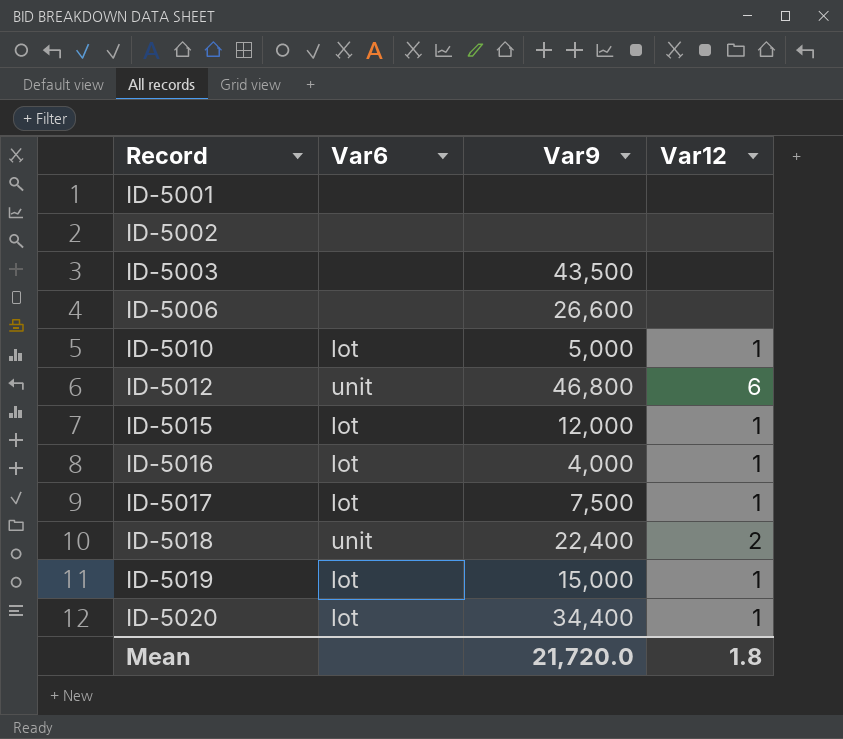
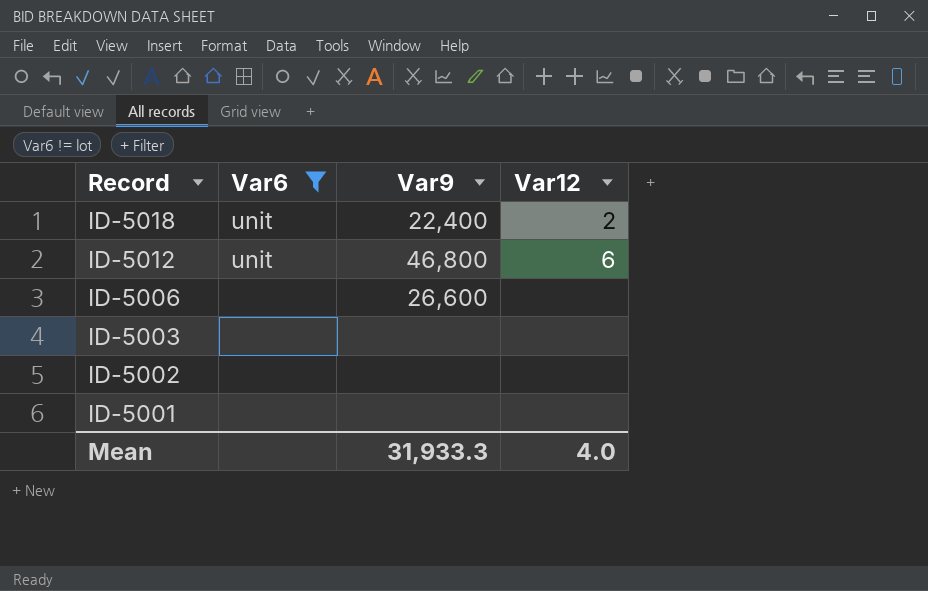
filter: none -> Var6 != lot
row order: Record ascending -> Record descending
ID-5003 | Var9: 43,500 -> none
Mean | Var9: 21,720.0 -> 31,933.3
Mean | Var12: 1.8 -> 4.0

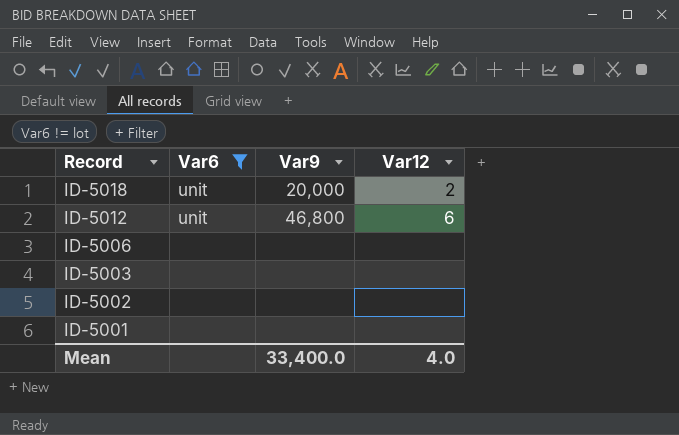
ID-5018 | Var9: 22,400 -> 20,000
ID-5006 | Var9: 26,600 -> none
Mean | Var9: 31,933.3 -> 33,400.0

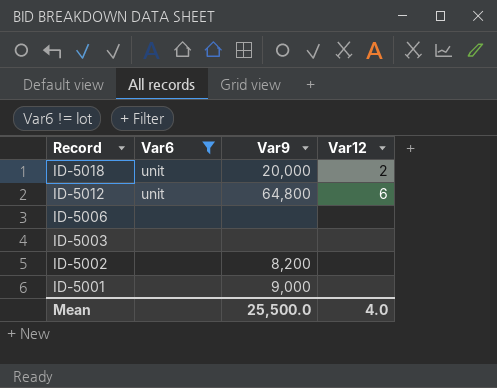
ID-5012 | Var9: 46,800 -> 64,800
ID-5002 | Var9: none -> 8,200
ID-5001 | Var9: none -> 9,000
Mean | Var9: 33,400.0 -> 25,500.0

